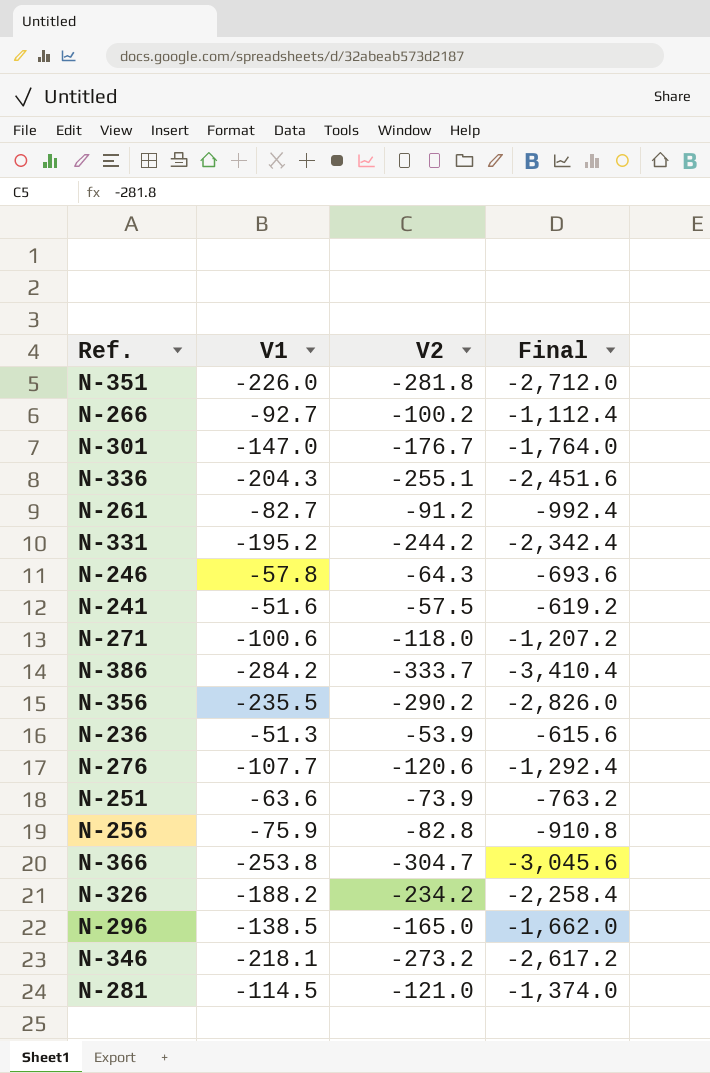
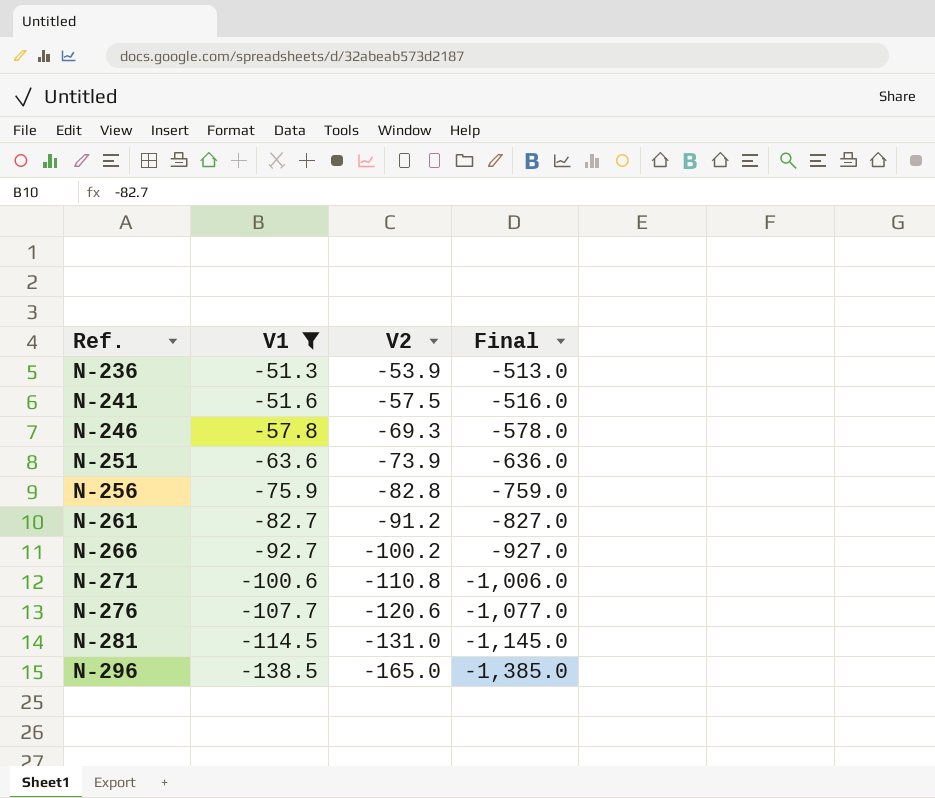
filter: none -> V1 >= -138.5
row order: none -> Ref. ascending
column Final | formula: [V1] * 12 -> [V1] * 10
N-246 | V2: -64.3 -> -69.3
N-271 | V2: -118.0 -> -110.8
N-281 | V2: -121.0 -> -131.0

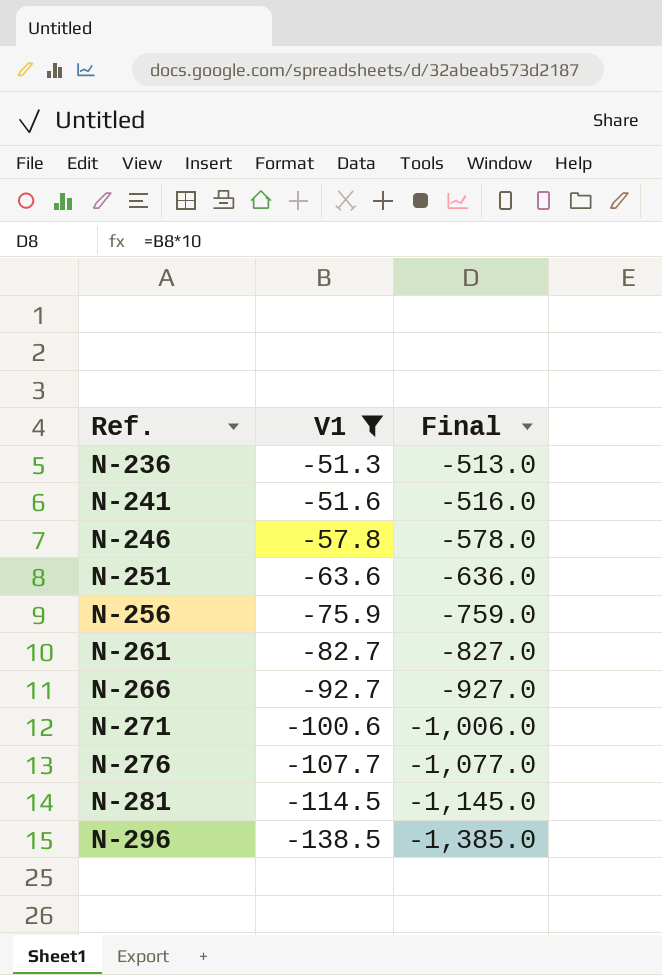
column V2 | position: 3 -> none

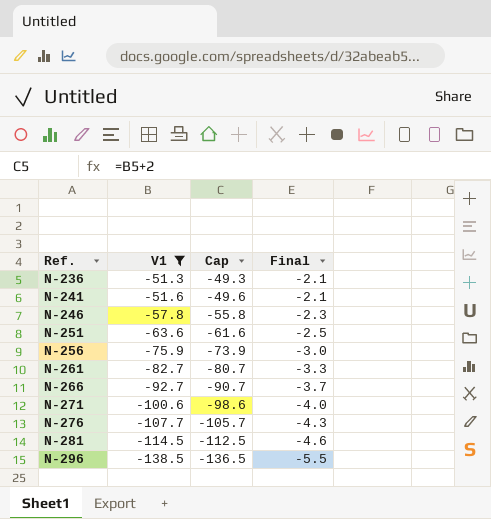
column Cap | formula: none -> [V1] + 2
column Final | formula: [V1] * 10 -> [V1] * 0.04

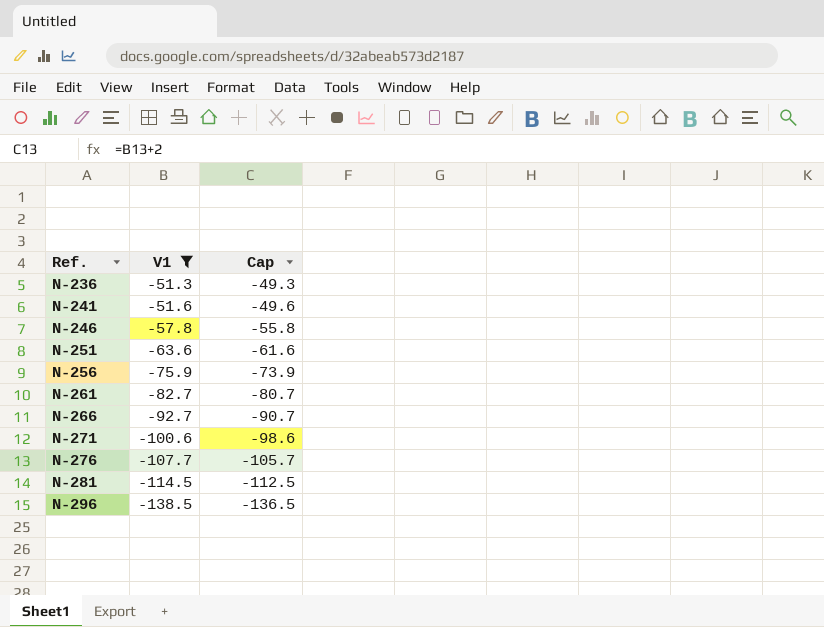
column Final | formula: [V1] * 0.04 -> none

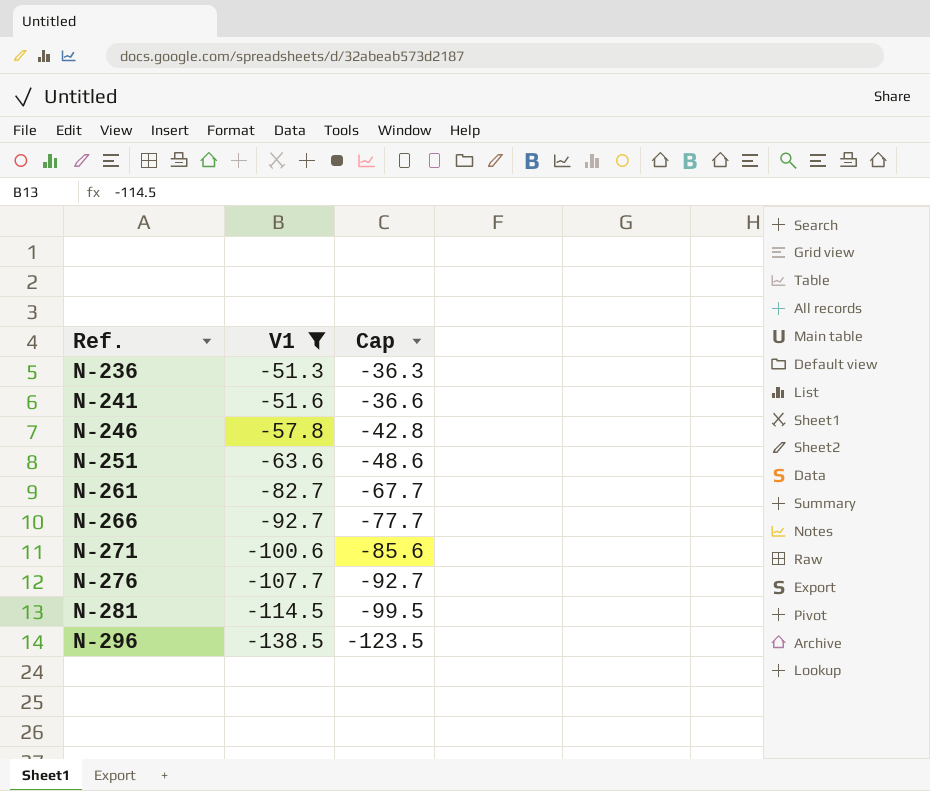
column Cap | formula: [V1] + 2 -> [V1] + 15
row N-256: -75.9 | -73.9 -> none

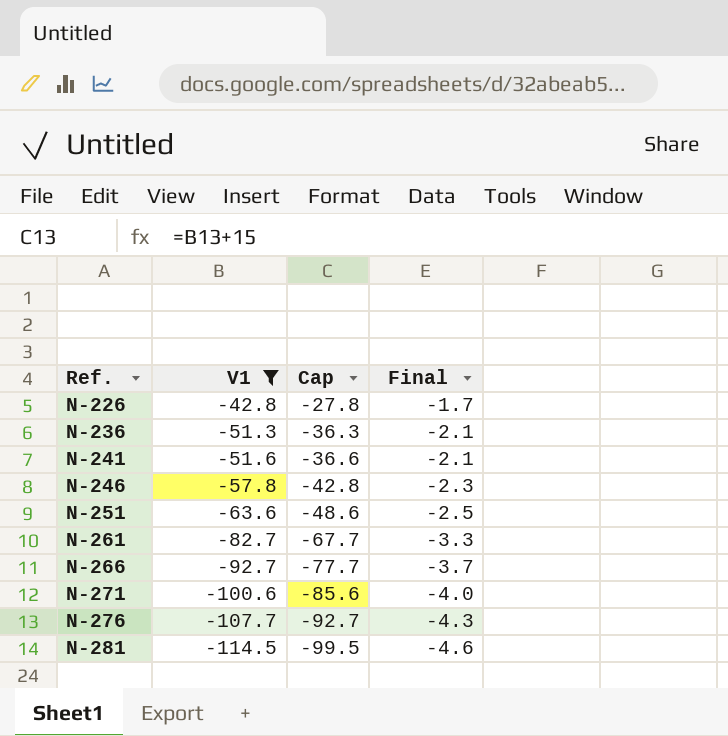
column Final | formula: none -> [V1] * 0.04
row N-296: -138.5 | -123.5 -> none
row N-226: none -> -42.8 | -27.8 | -1.7

